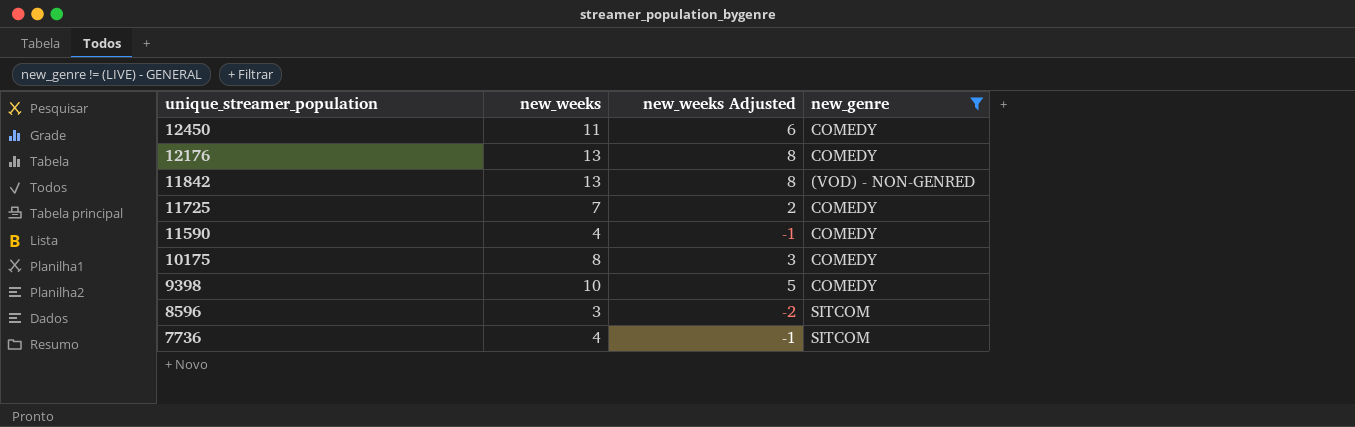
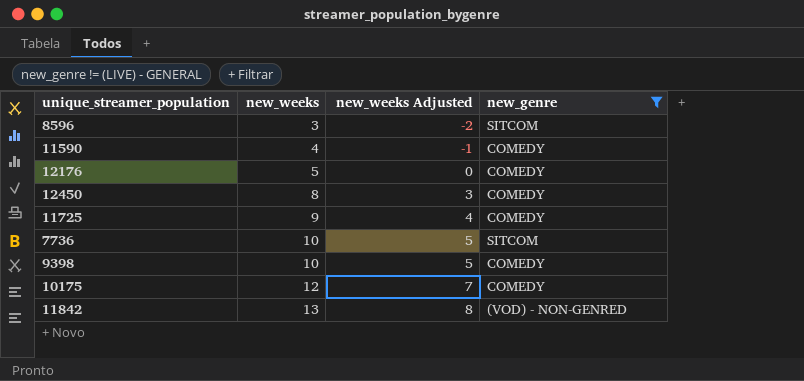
row order: unique_streamer_population descending -> new_weeks ascending
12176 | new_weeks: 13 -> 5
12176 | new_weeks Adjusted: 8 -> 0
12450 | new_weeks: 11 -> 8
12450 | new_weeks Adjusted: 6 -> 3
11725 | new_weeks: 7 -> 9
11725 | new_weeks Adjusted: 2 -> 4
7736 | new_weeks: 4 -> 10
7736 | new_weeks Adjusted: -1 -> 5
10175 | new_weeks: 8 -> 12
10175 | new_weeks Adjusted: 3 -> 7

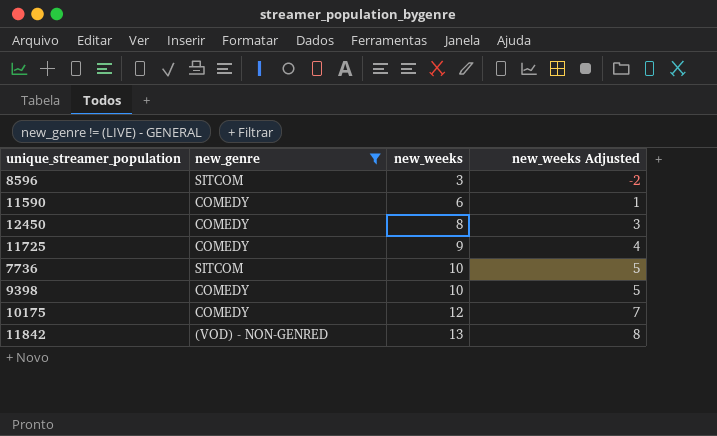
column new_genre | position: 4 -> 2
row 12176: 5 | 0 | COMEDY -> none
11590 | new_weeks: 4 -> 6
11590 | new_weeks Adjusted: -1 -> 1

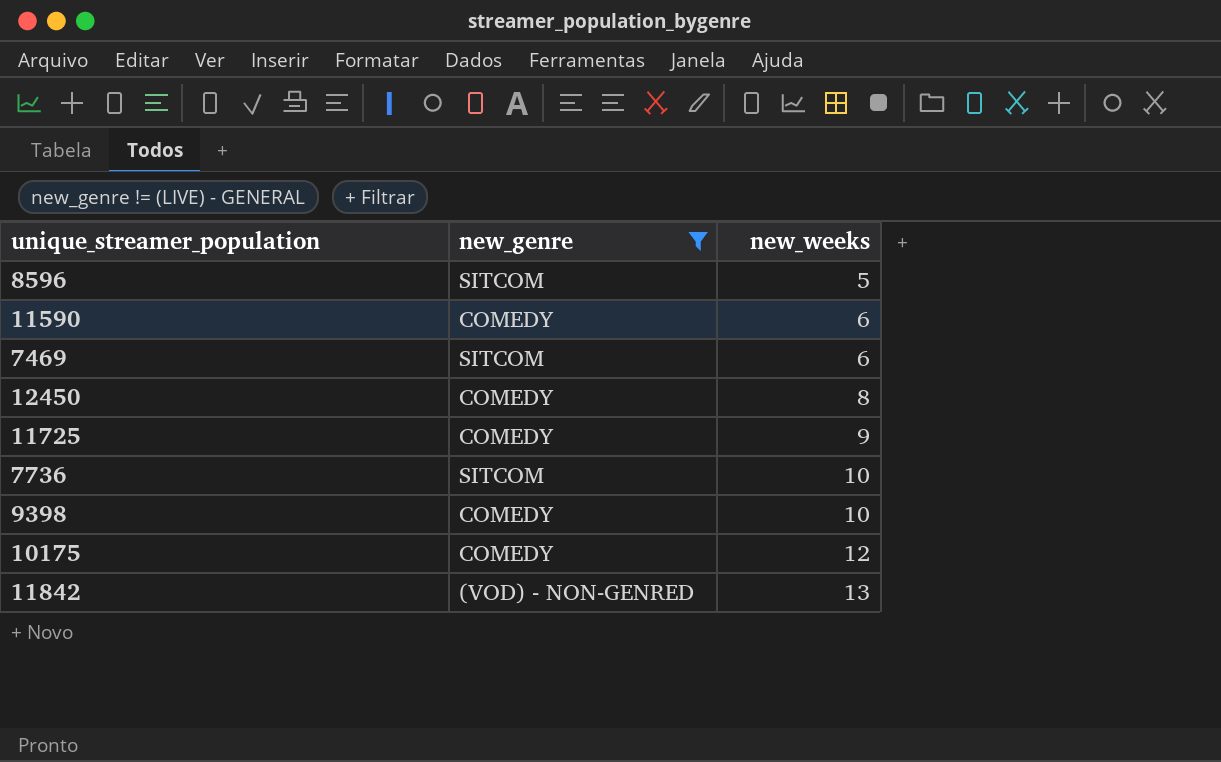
column new_weeks Adjusted | formula: [new_weeks] - 5 -> none
8596 | new_weeks: 3 -> 5
row 7469: none -> SITCOM | 6

